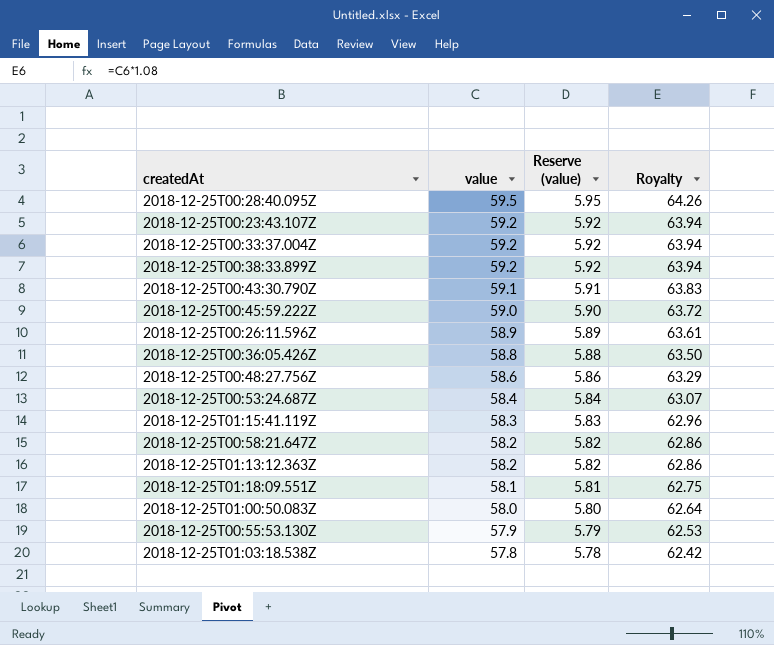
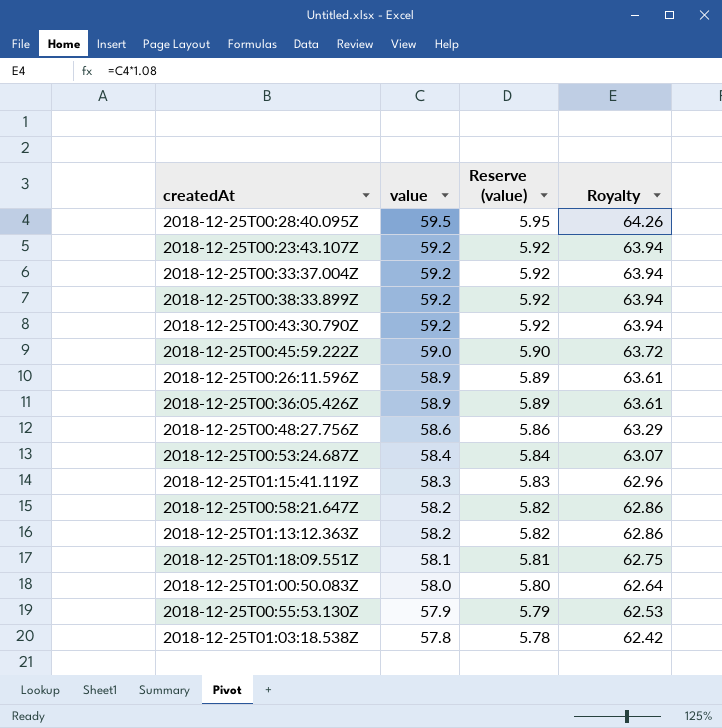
2018-12-25T00:43:30.790Z | value: 59.1 -> 59.2
2018-12-25T00:43:30.790Z | Reserve (value): 5.91 -> 5.92
2018-12-25T00:43:30.790Z | Royalty: 63.83 -> 63.94
2018-12-25T00:36:05.426Z | value: 58.8 -> 58.9
2018-12-25T00:36:05.426Z | Reserve (value): 5.88 -> 5.89
2018-12-25T00:36:05.426Z | Royalty: 63.50 -> 63.61

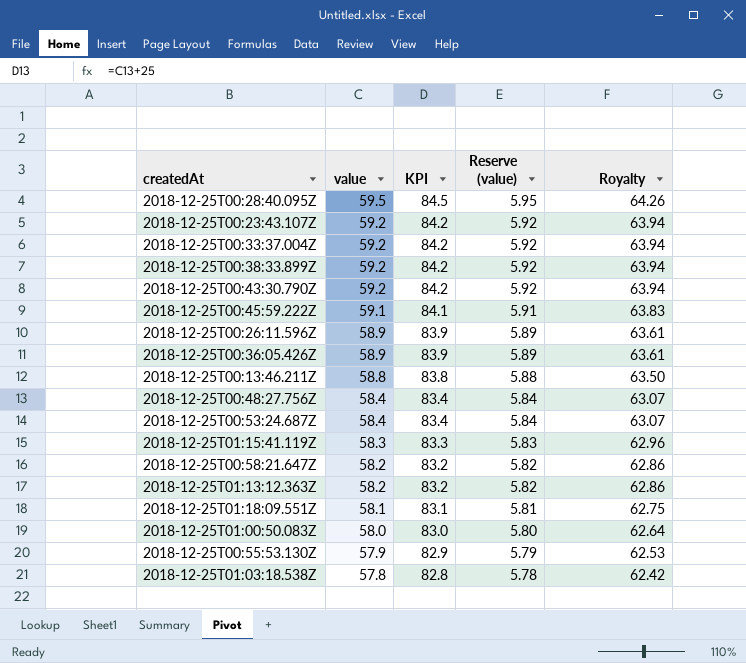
column KPI | formula: none -> [value] + 25
2018-12-25T00:45:59.222Z | value: 59.0 -> 59.1
2018-12-25T00:45:59.222Z | Reserve (value): 5.90 -> 5.91
2018-12-25T00:45:59.222Z | Royalty: 63.72 -> 63.83
row 2018-12-25T00:13:46.211Z: none -> 58.8 | 83.8 | 5.88 | 63.50
2018-12-25T00:48:27.756Z | value: 58.6 -> 58.4
2018-12-25T00:48:27.756Z | Reserve (value): 5.86 -> 5.84
2018-12-25T00:48:27.756Z | Royalty: 63.29 -> 63.07

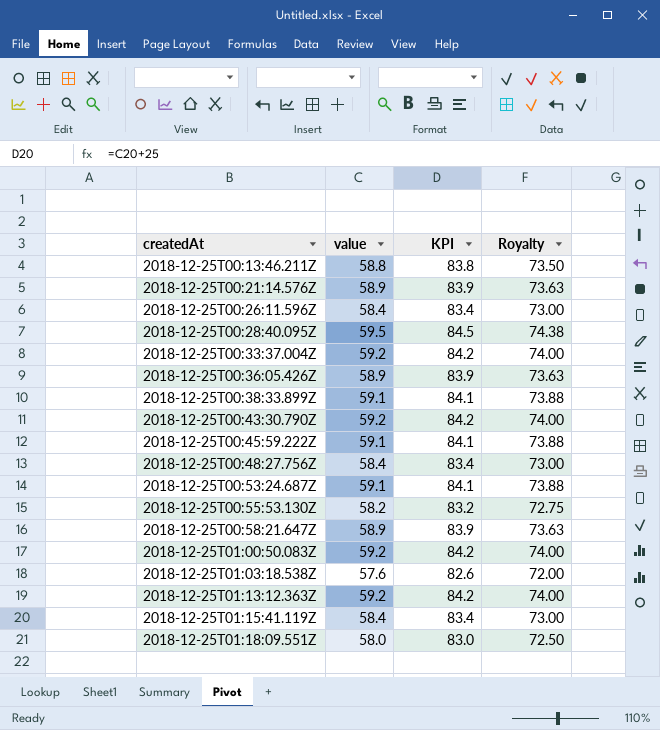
row order: value descending -> createdAt ascending
column Reserve (value) | formula: [value] * 0.1 -> none
column Royalty | formula: [value] * 1.08 -> [value] * 1.25
row 2018-12-25T00:23:43.107Z: 59.2 | 84.2 | 5.92 | 63.94 -> none
row 2018-12-25T00:21:14.576Z: none -> 58.9 | 83.9 | 73.63
2018-12-25T00:26:11.596Z | value: 58.9 -> 58.4
2018-12-25T00:26:11.596Z | KPI: 83.9 -> 83.4
2018-12-25T00:38:33.899Z | value: 59.2 -> 59.1
2018-12-25T00:38:33.899Z | KPI: 84.2 -> 84.1
2018-12-25T00:53:24.687Z | value: 58.4 -> 59.1
2018-12-25T00:53:24.687Z | KPI: 83.4 -> 84.1
2018-12-25T00:55:53.130Z | value: 57.9 -> 58.2
2018-12-25T00:55:53.130Z | KPI: 82.9 -> 83.2
2018-12-25T00:58:21.647Z | value: 58.2 -> 58.9
2018-12-25T00:58:21.647Z | KPI: 83.2 -> 83.9
2018-12-25T01:00:50.083Z | value: 58.0 -> 59.2
2018-12-25T01:00:50.083Z | KPI: 83.0 -> 84.2
2018-12-25T01:03:18.538Z | value: 57.8 -> 57.6
2018-12-25T01:03:18.538Z | KPI: 82.8 -> 82.6
2018-12-25T01:13:12.363Z | value: 58.2 -> 59.2
2018-12-25T01:13:12.363Z | KPI: 83.2 -> 84.2
2018-12-25T01:15:41.119Z | value: 58.3 -> 58.4
2018-12-25T01:15:41.119Z | KPI: 83.3 -> 83.4
2018-12-25T01:18:09.551Z | value: 58.1 -> 58.0
2018-12-25T01:18:09.551Z | KPI: 83.1 -> 83.0

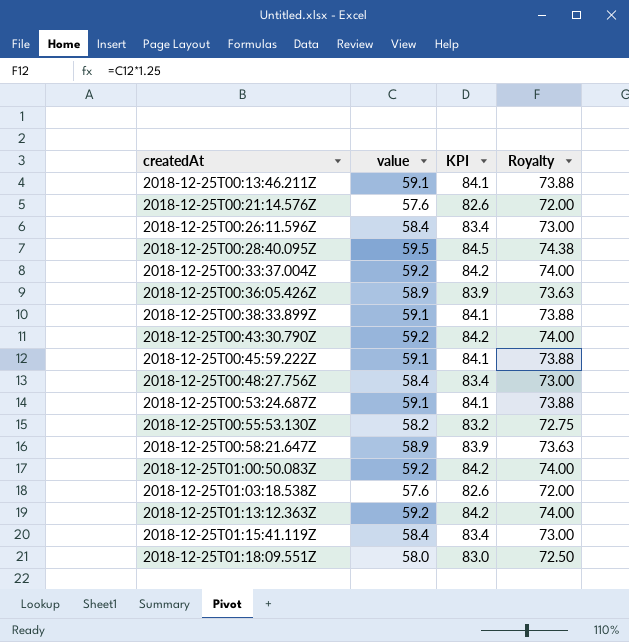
2018-12-25T00:13:46.211Z | value: 58.8 -> 59.1
2018-12-25T00:13:46.211Z | KPI: 83.8 -> 84.1
2018-12-25T00:13:46.211Z | Royalty: 73.50 -> 73.88
2018-12-25T00:21:14.576Z | value: 58.9 -> 57.6
2018-12-25T00:21:14.576Z | KPI: 83.9 -> 82.6
2018-12-25T00:21:14.576Z | Royalty: 73.63 -> 72.00

